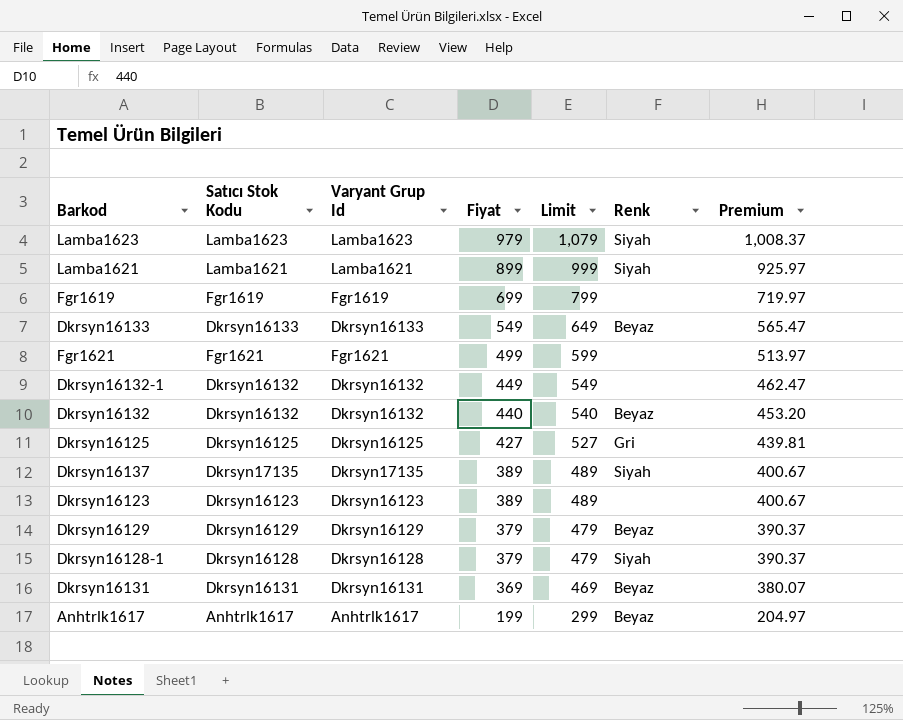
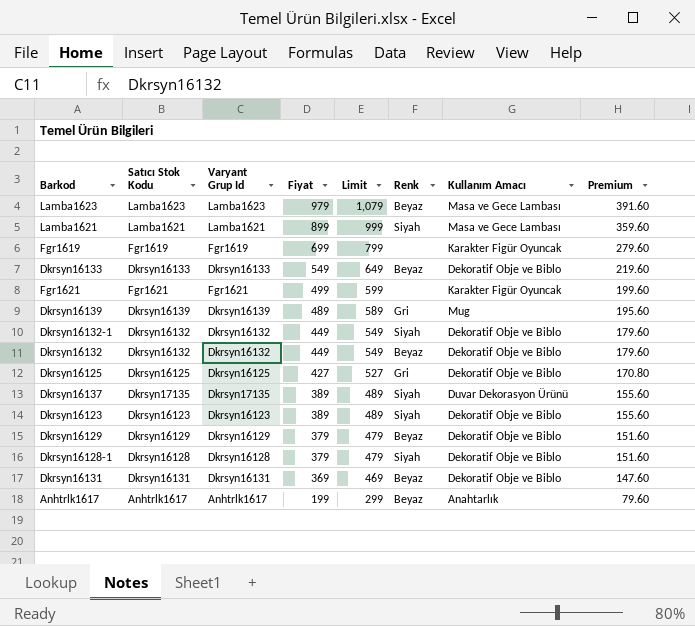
column Kullanım Amacı | position: none -> 7
column Premium | formula: [Fiyat] * 1.03 -> [Fiyat] * 0.4
Lamba1623 | Renk: Siyah -> Beyaz
row Dkrsyn16139: none -> Dkrsyn16139 | Dkrsyn16139 | 489 | 589 | Gri | Mug | 195.60
Dkrsyn16132-1 | Renk: none -> Siyah
Dkrsyn16132 | Fiyat: 440 -> 449
Dkrsyn16132 | Limit: 540 -> 549
Dkrsyn16123 | Renk: none -> Siyah

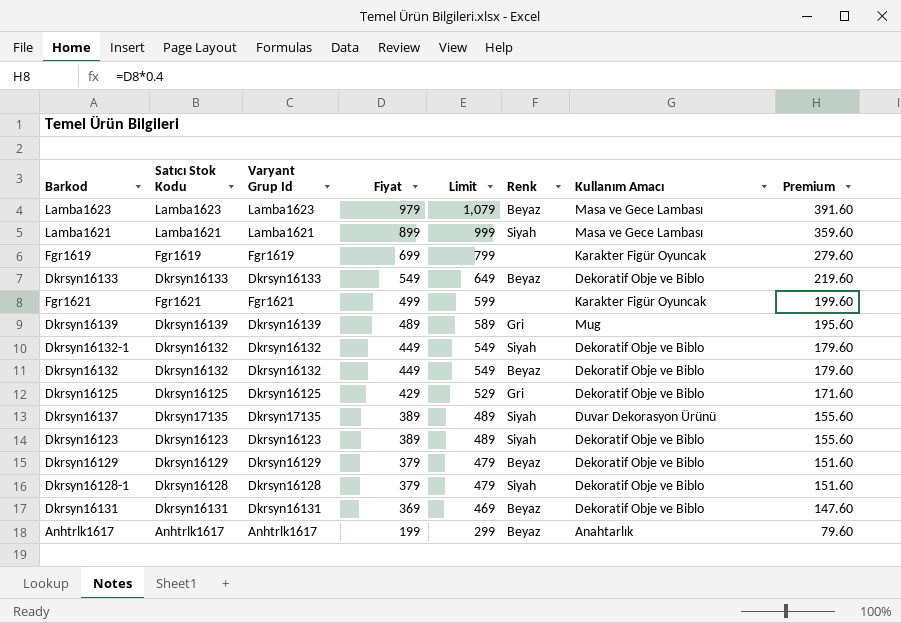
Dkrsyn16125 | Fiyat: 427 -> 429
Dkrsyn16125 | Limit: 527 -> 529
Dkrsyn16125 | Premium: 170.80 -> 171.60

